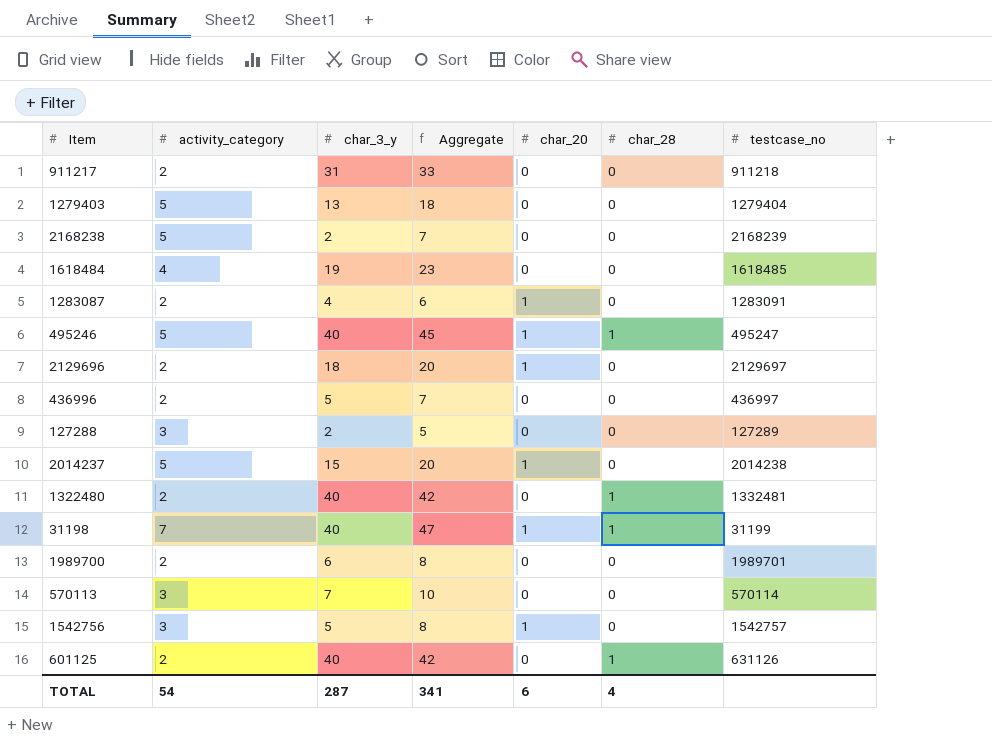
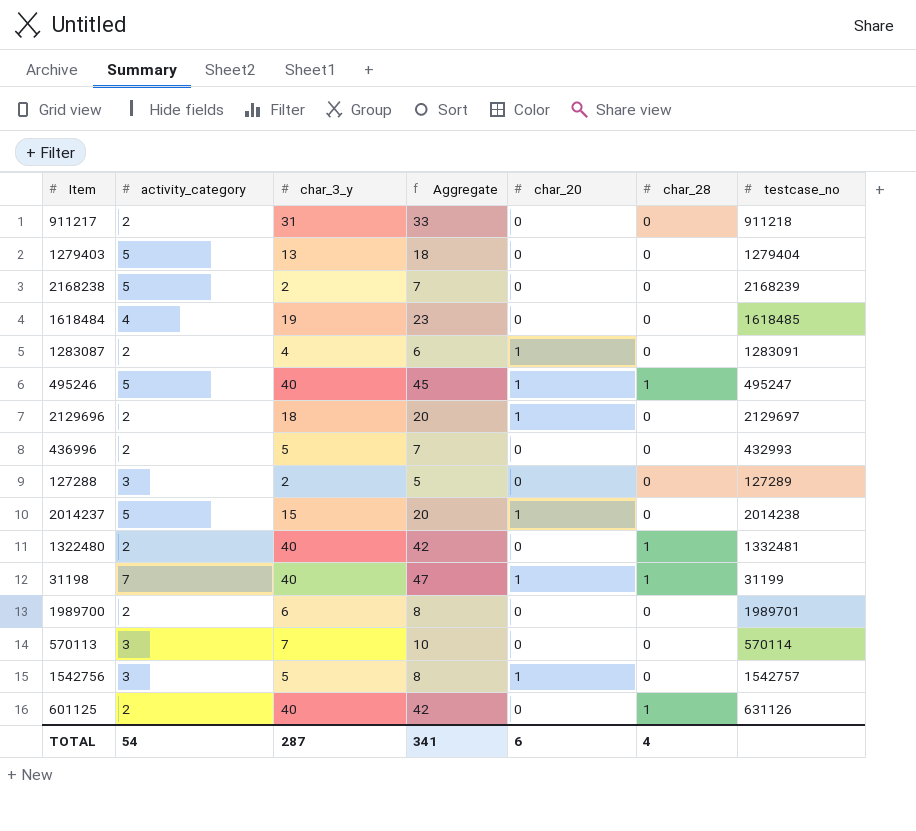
436996 | testcase_no: 436997 -> 432993

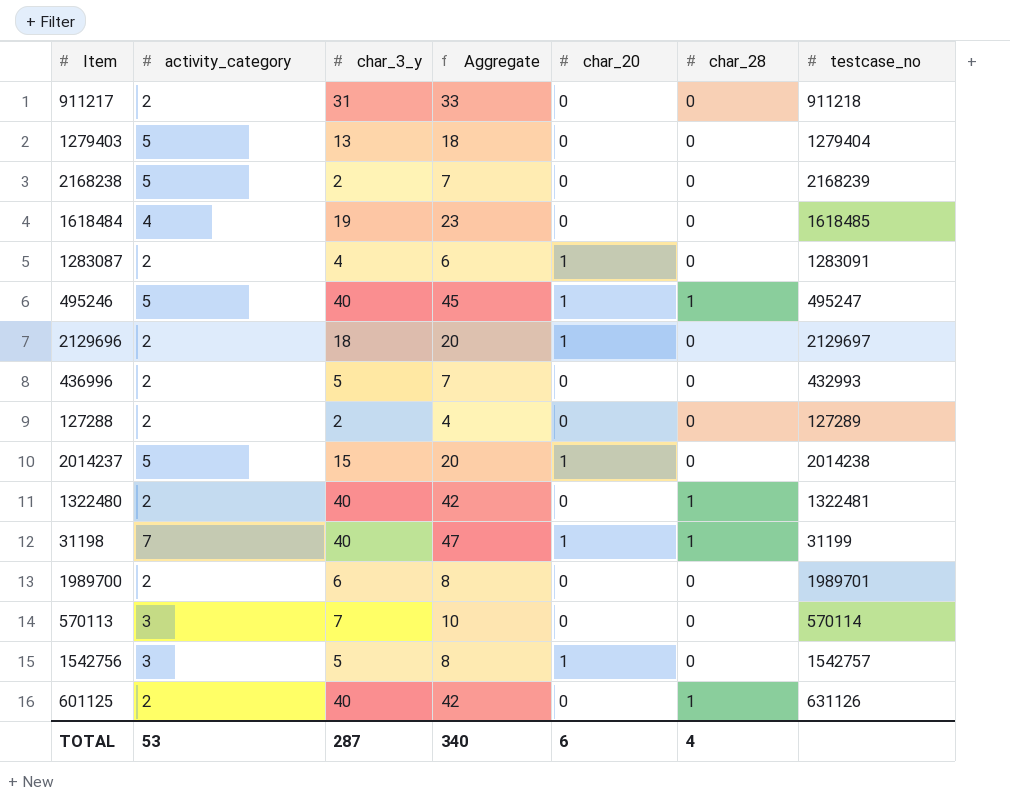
127288 | activity_category: 3 -> 2
127288 | Aggregate: 5 -> 4
1322480 | testcase_no: 1332481 -> 1322481
TOTAL | activity_category: 54 -> 53
TOTAL | Aggregate: 341 -> 340

